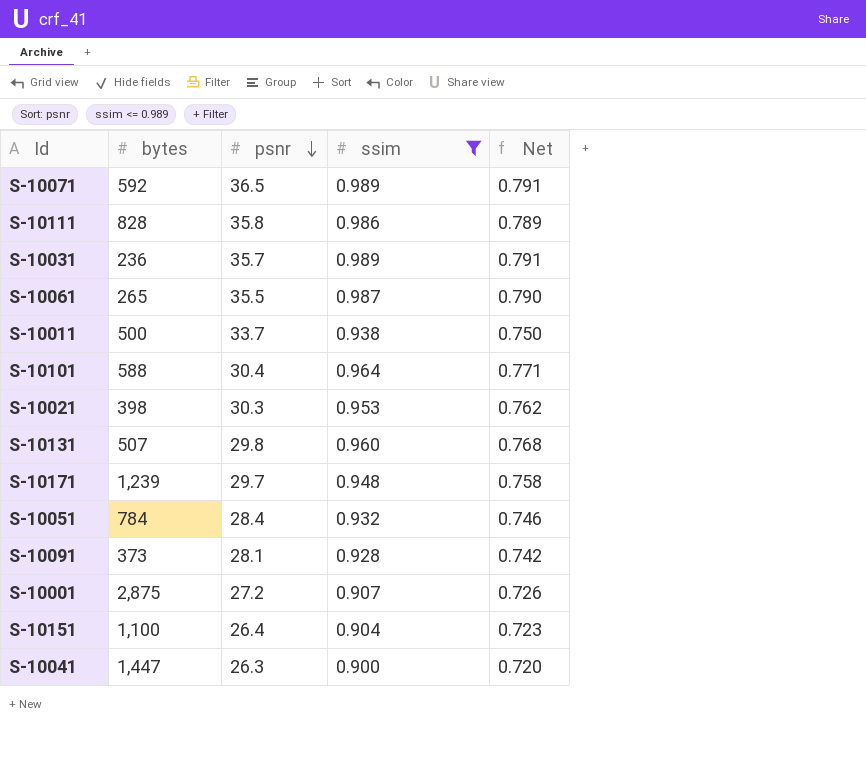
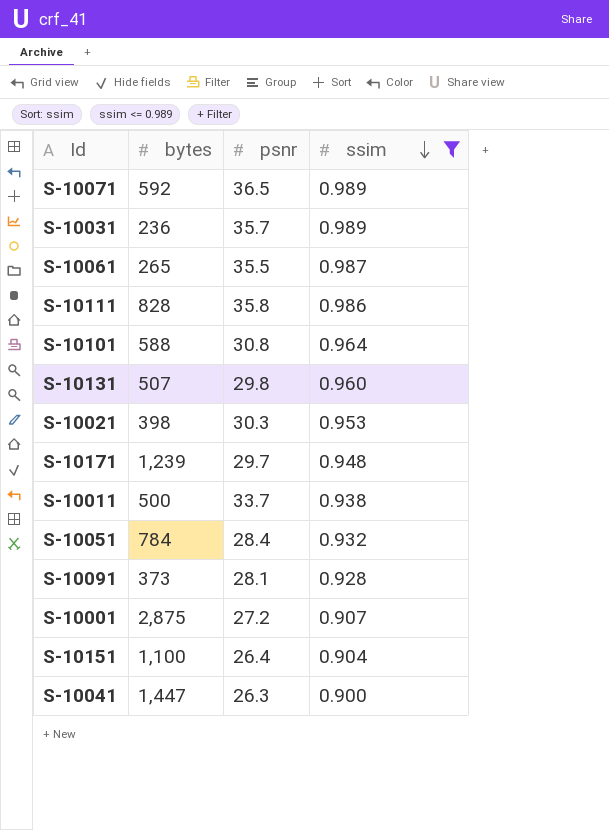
row order: psnr descending -> ssim descending
column Net | formula: [ssim] * 0.8 -> none
S-10101 | psnr: 30.4 -> 30.8

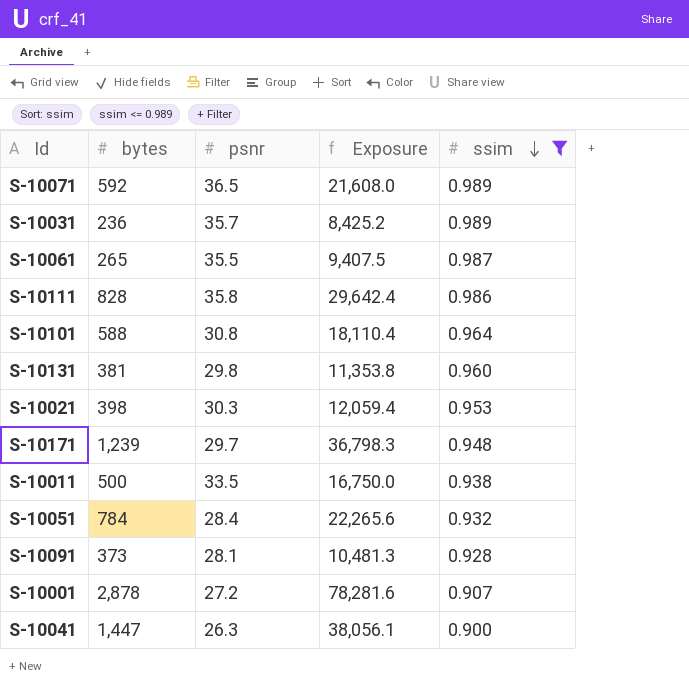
column Exposure | formula: none -> [bytes] * [psnr]
row S-10151: 1,100 | 26.4 | 0.904 -> none
S-10131 | bytes: 507 -> 381
S-10011 | psnr: 33.7 -> 33.5
S-10001 | bytes: 2,875 -> 2,878

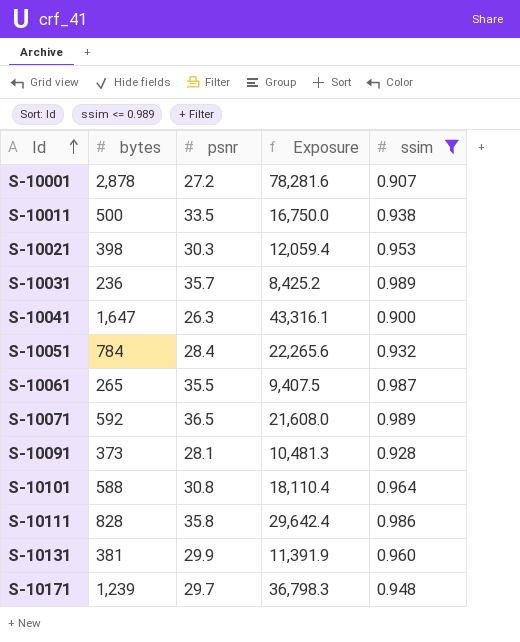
row order: ssim descending -> Id ascending
S-10041 | bytes: 1,447 -> 1,647
S-10041 | Exposure: 38,056.1 -> 43,316.1
S-10131 | psnr: 29.8 -> 29.9
S-10131 | Exposure: 11,353.8 -> 11,391.9

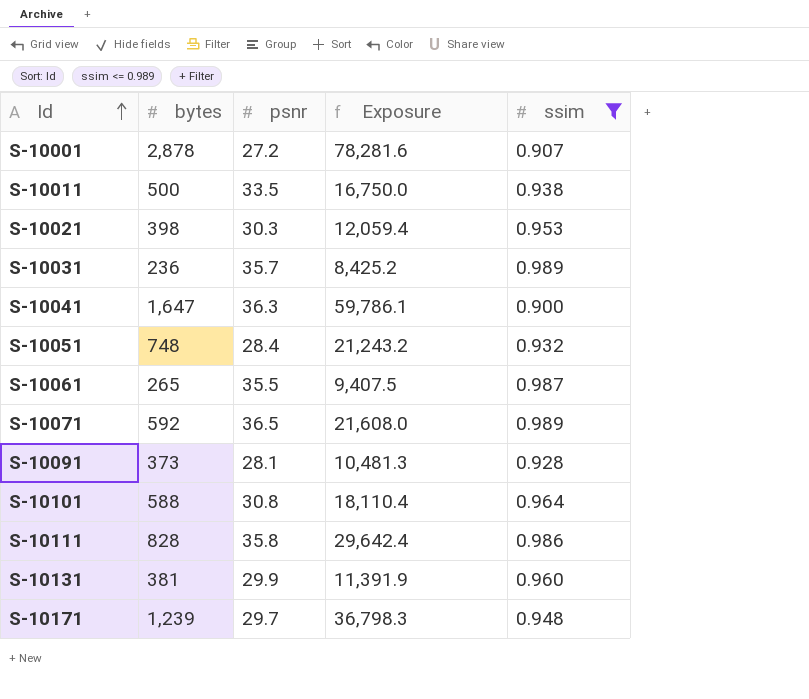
S-10041 | psnr: 26.3 -> 36.3
S-10041 | Exposure: 43,316.1 -> 59,786.1
S-10051 | bytes: 784 -> 748
S-10051 | Exposure: 22,265.6 -> 21,243.2

